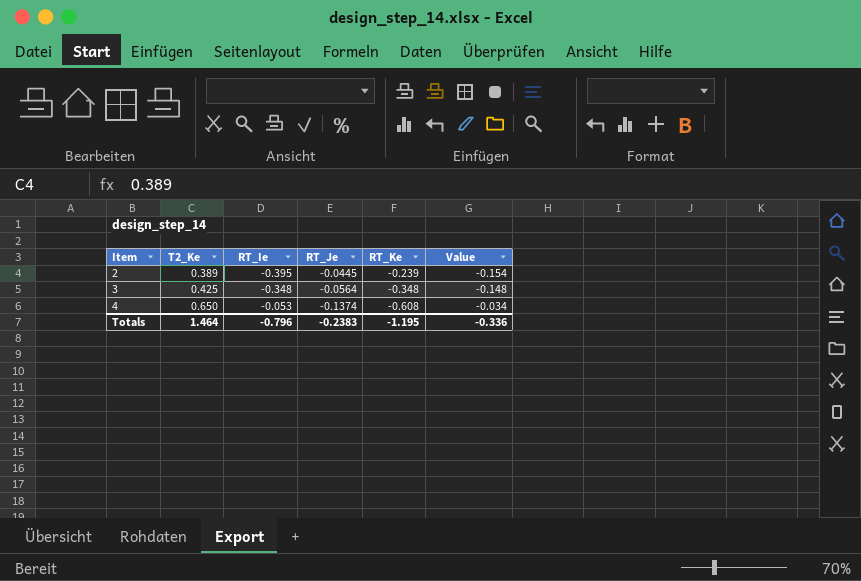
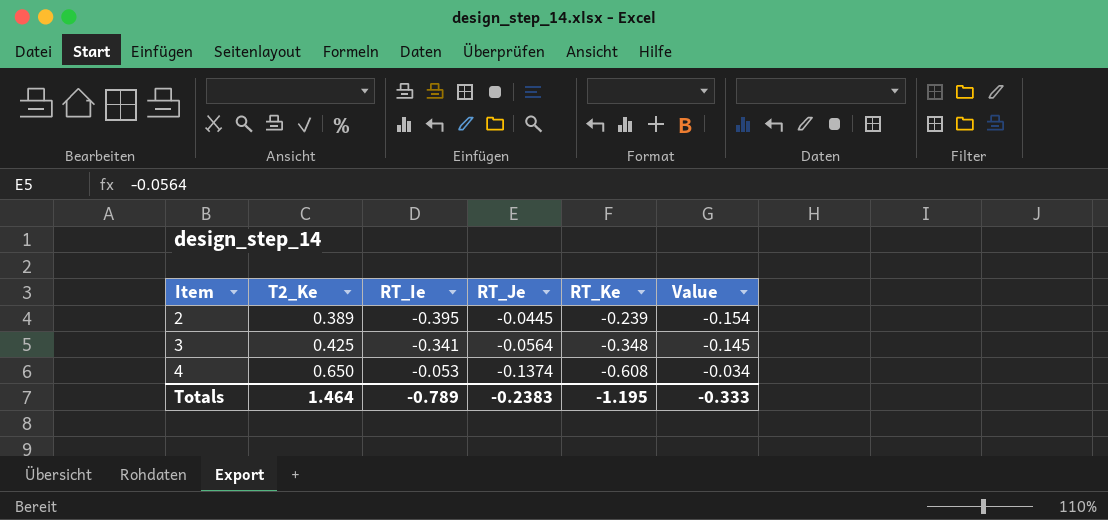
3 | RT_Ie: -0.348 -> -0.341
3 | Value: -0.148 -> -0.145
Totals | RT_Ie: -0.796 -> -0.789
Totals | Value: -0.336 -> -0.333

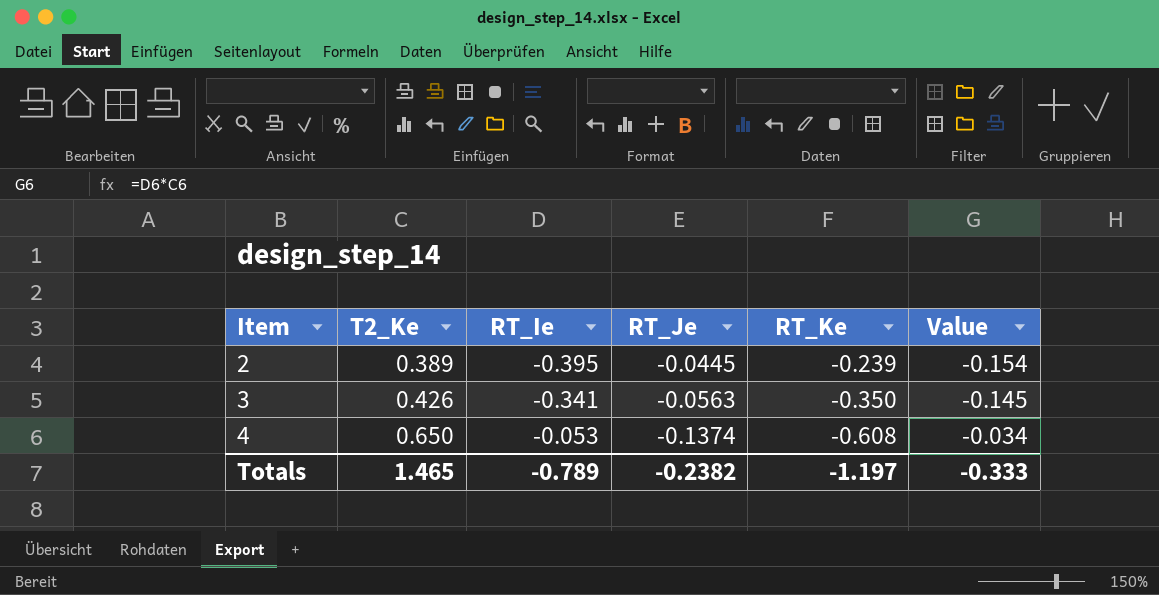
3 | T2_Ke: 0.425 -> 0.426
3 | RT_Je: -0.0564 -> -0.0563
3 | RT_Ke: -0.348 -> -0.350
Totals | T2_Ke: 1.464 -> 1.465
Totals | RT_Je: -0.2383 -> -0.2382
Totals | RT_Ke: -1.195 -> -1.197

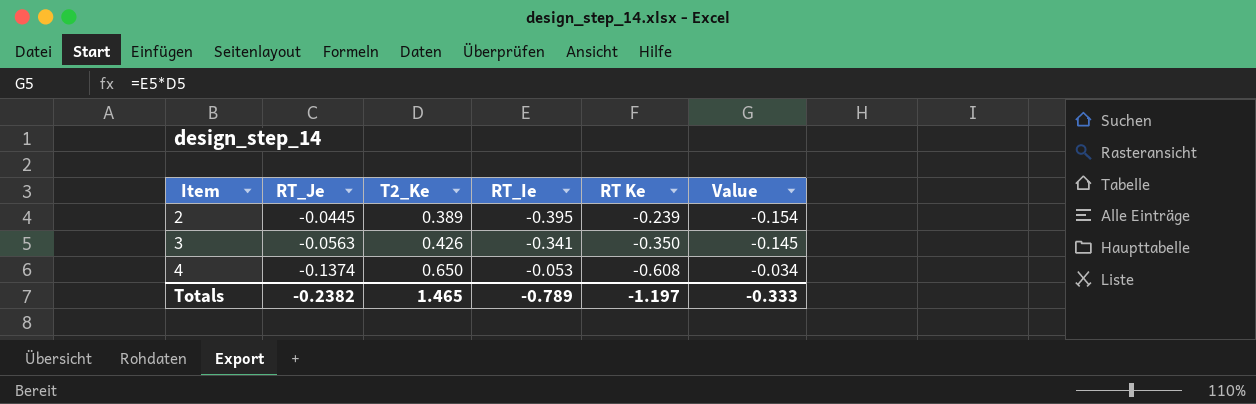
column RT_Je | position: 4 -> 2
column name: RT_Ke -> RT Ke

